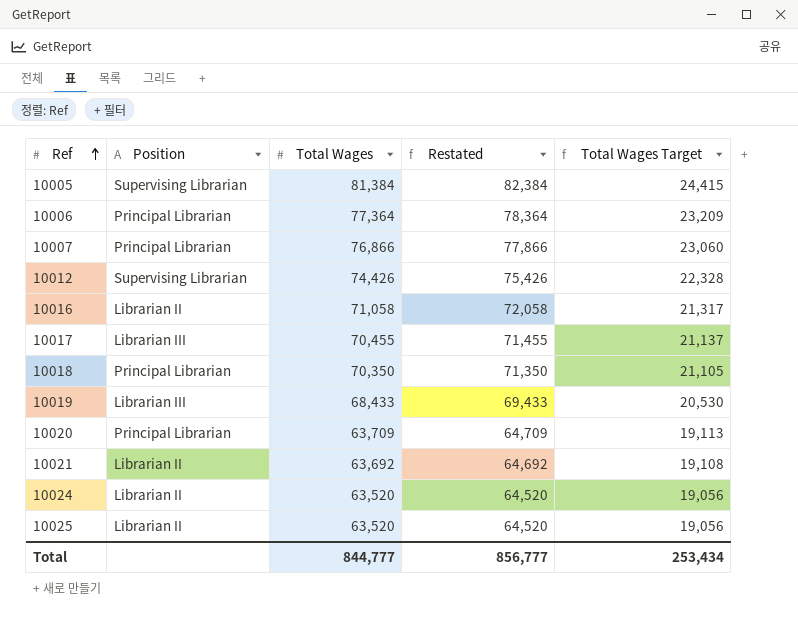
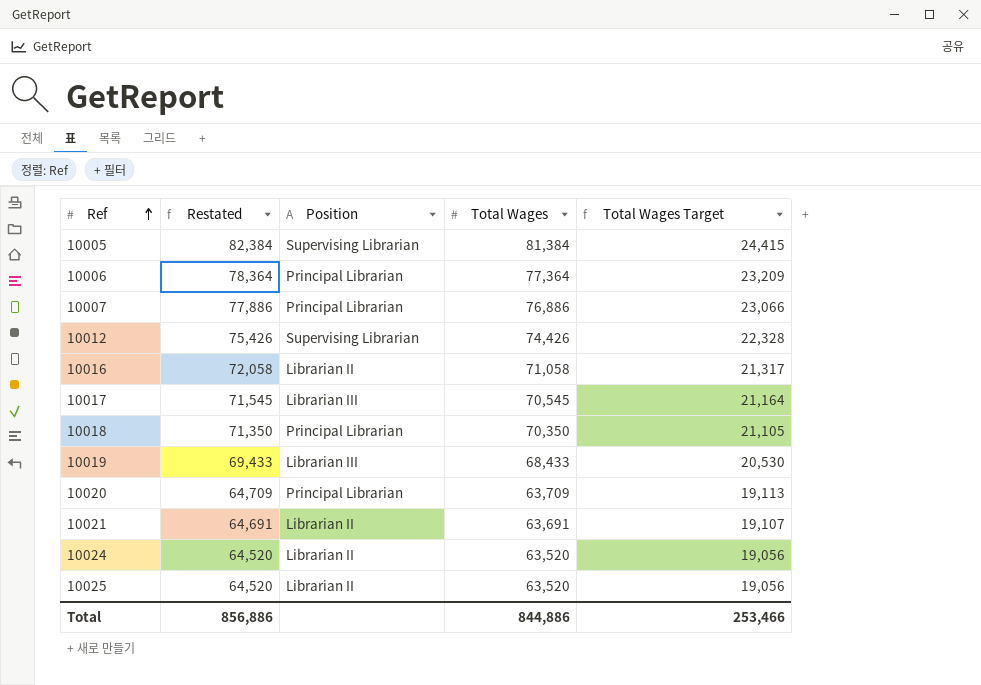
column Restated | position: 4 -> 2
10007 | Restated: 77,866 -> 77,886
10007 | Total Wages: 76,866 -> 76,886
10007 | Total Wages Target: 23,060 -> 23,066
10017 | Restated: 71,455 -> 71,545
10017 | Total Wages: 70,455 -> 70,545
10017 | Total Wages Target: 21,137 -> 21,164
10021 | Restated: 64,692 -> 64,691
10021 | Total Wages: 63,692 -> 63,691
10021 | Total Wages Target: 19,108 -> 19,107
Total | Restated: 856,777 -> 856,886
Total | Total Wages: 844,777 -> 844,886
Total | Total Wages Target: 253,434 -> 253,466

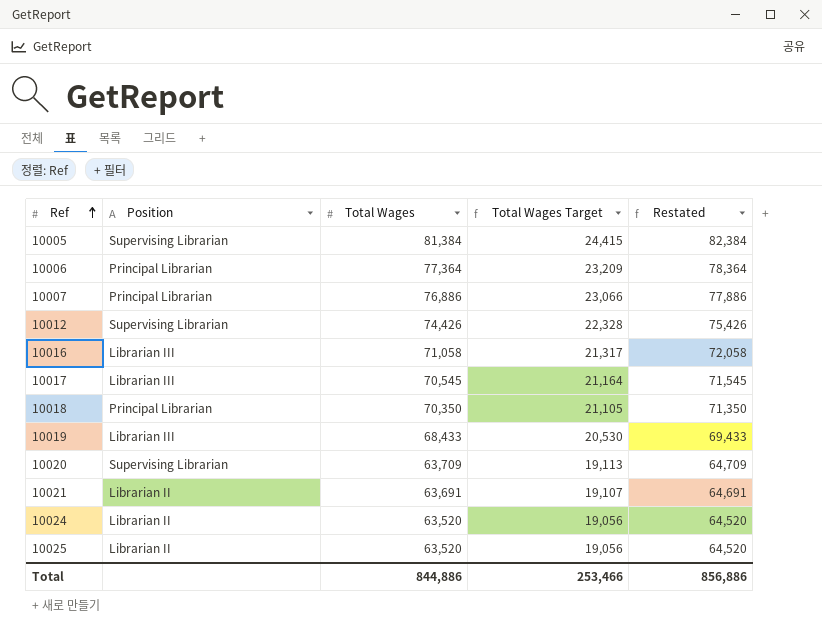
column Restated | position: 2 -> 5
10016 | Position: Librarian II -> Librarian III
10020 | Position: Principal Librarian -> Supervising Librarian

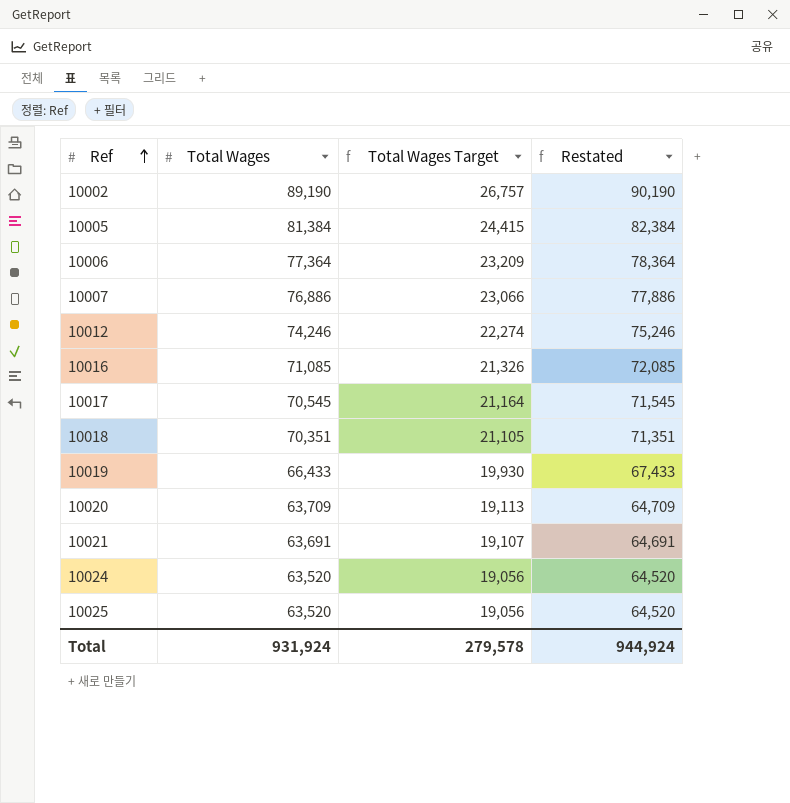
column Position | position: 2 -> none
row 10002: none -> 89,190 | 26,757 | 90,190
10012 | Total Wages: 74,426 -> 74,246
10012 | Total Wages Target: 22,328 -> 22,274
10012 | Restated: 75,426 -> 75,246
10016 | Total Wages: 71,058 -> 71,085
10016 | Total Wages Target: 21,317 -> 21,326
10016 | Restated: 72,058 -> 72,085
10018 | Total Wages: 70,350 -> 70,351
10018 | Restated: 71,350 -> 71,351
10019 | Total Wages: 68,433 -> 66,433
10019 | Total Wages Target: 20,530 -> 19,930
10019 | Restated: 69,433 -> 67,433
Total | Total Wages: 844,886 -> 931,924
Total | Total Wages Target: 253,466 -> 279,578
Total | Restated: 856,886 -> 944,924

